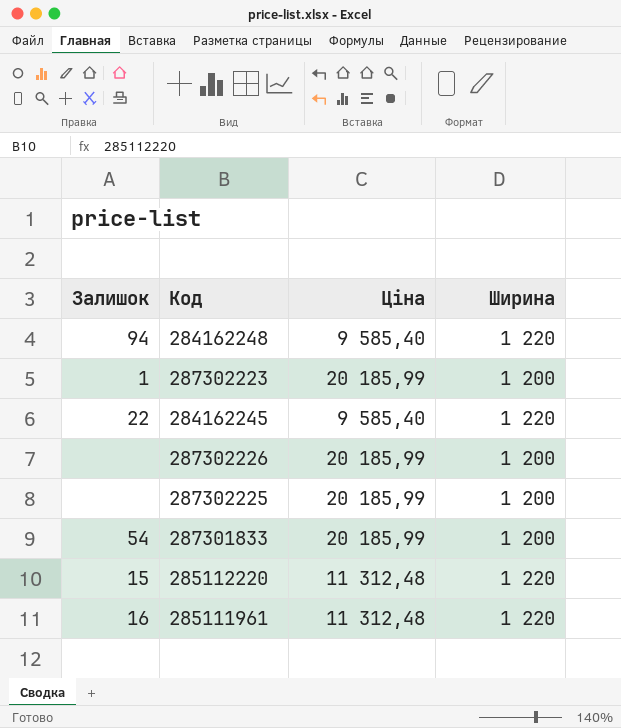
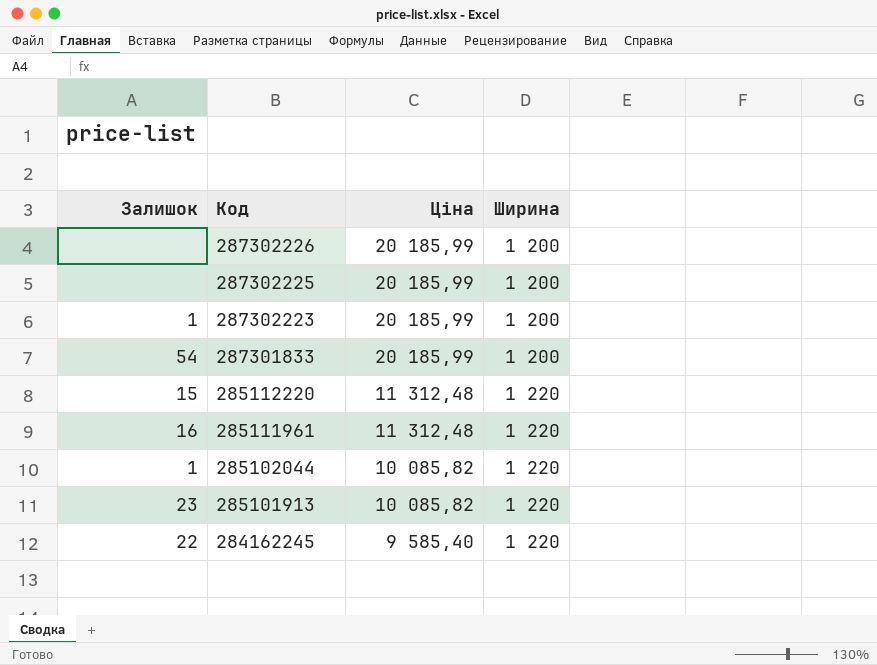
row order: none -> Код descending
row 284162248: 94 | 9 585,40 | 1 220 -> none
row 285102044: none -> 1 | 10 085,82 | 1 220
row 285101913: none -> 23 | 10 085,82 | 1 220

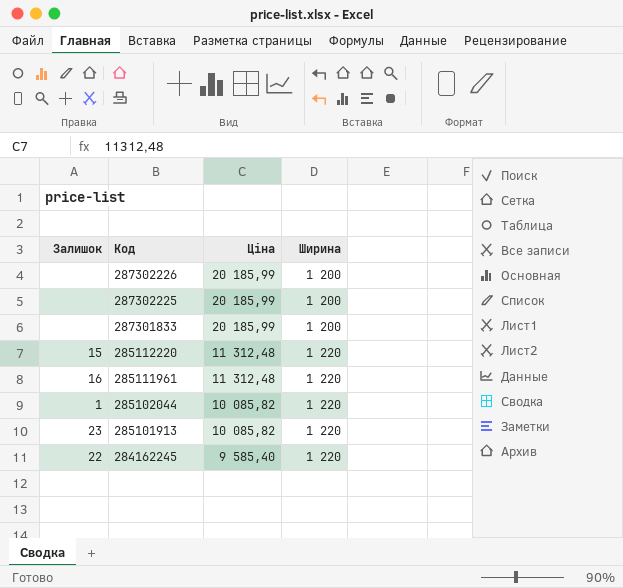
row 287302223: 1 | 20 185,99 | 1 200 -> none
287301833 | Залишок: 54 -> none

